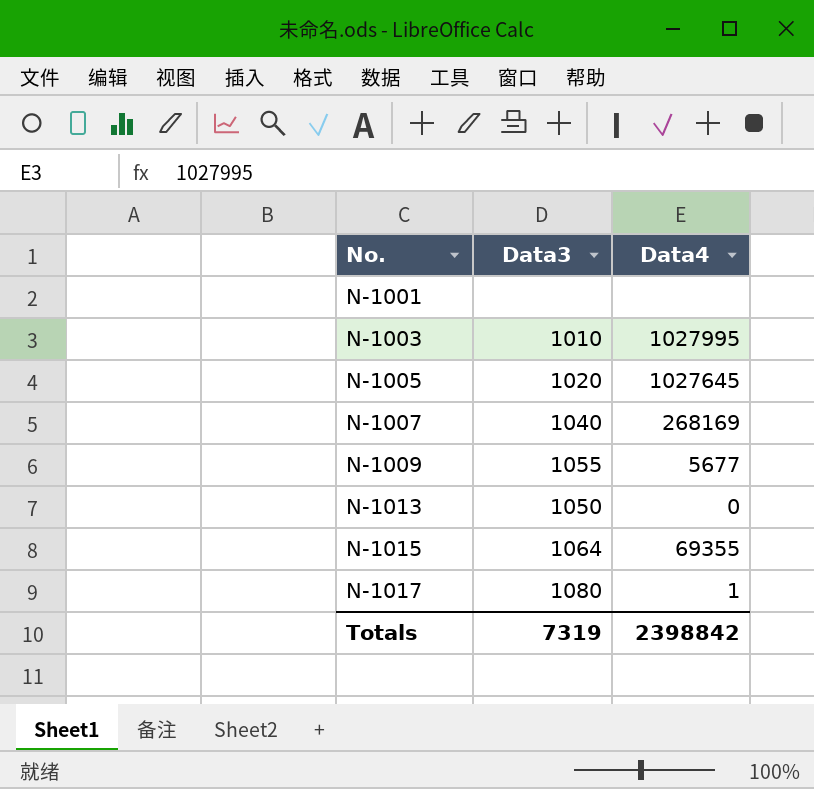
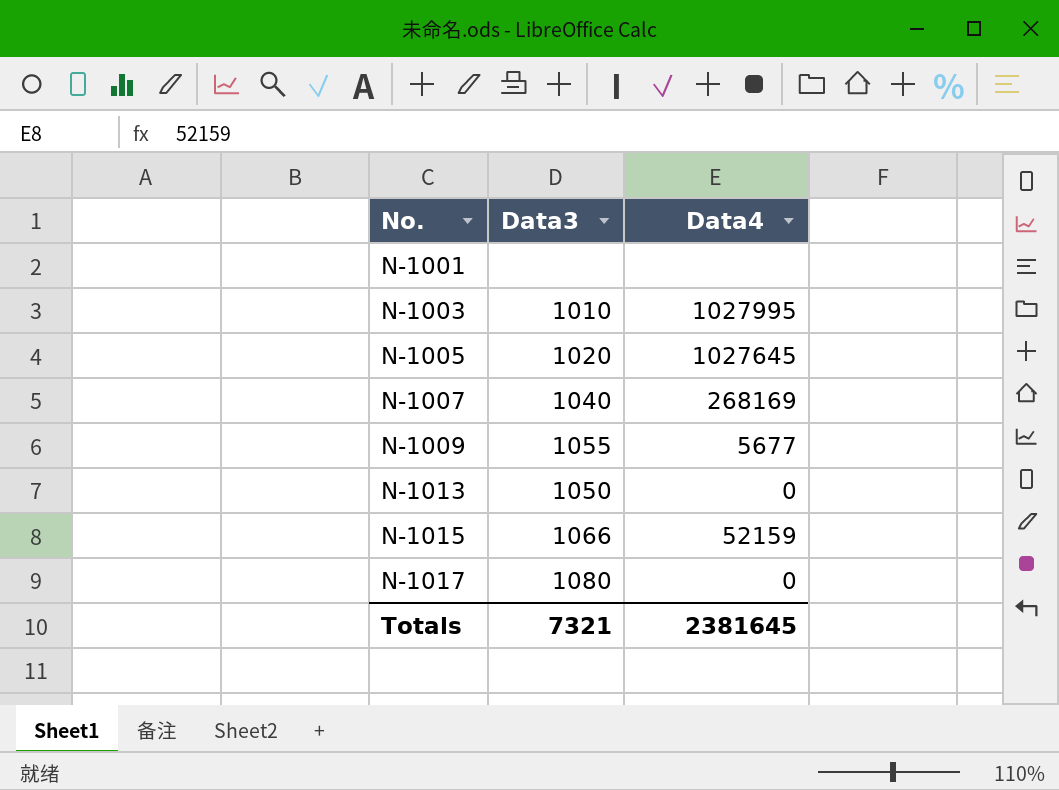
N-1015 | Data3: 1064 -> 1066
N-1015 | Data4: 69355 -> 52159
N-1017 | Data4: 1 -> 0
Totals | Data3: 7319 -> 7321
Totals | Data4: 2398842 -> 2381645

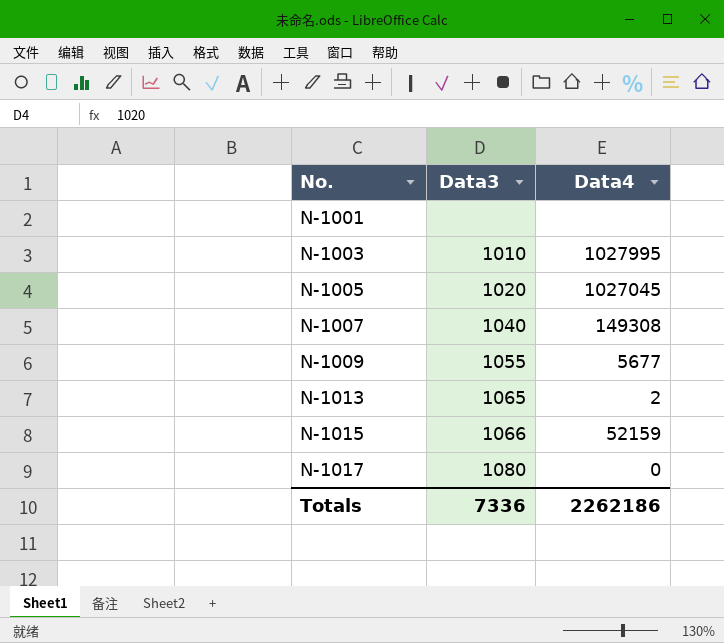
N-1005 | Data4: 1027645 -> 1027045
N-1007 | Data4: 268169 -> 149308
N-1013 | Data3: 1050 -> 1065
N-1013 | Data4: 0 -> 2
Totals | Data3: 7321 -> 7336
Totals | Data4: 2381645 -> 2262186

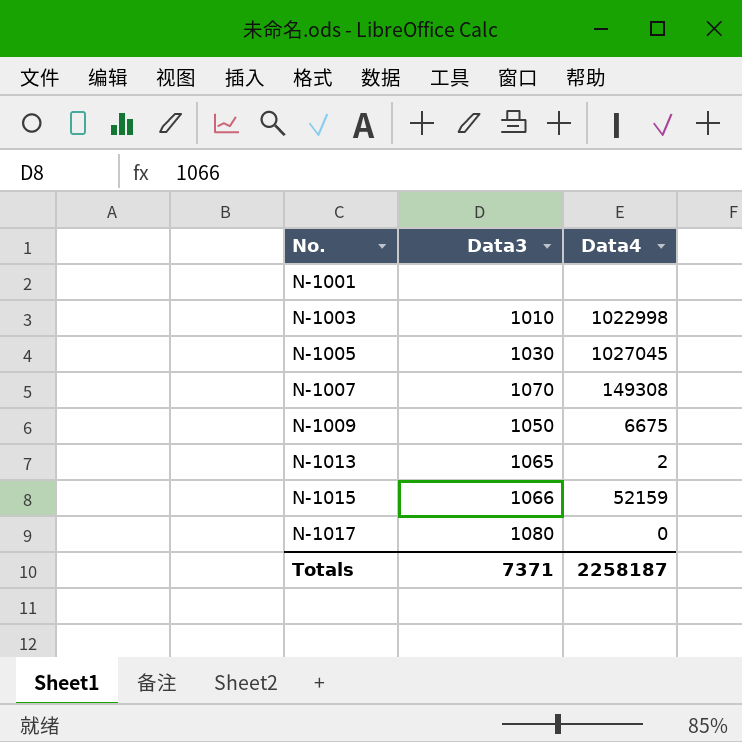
N-1003 | Data4: 1027995 -> 1022998
N-1005 | Data3: 1020 -> 1030
N-1007 | Data3: 1040 -> 1070
N-1009 | Data3: 1055 -> 1050
N-1009 | Data4: 5677 -> 6675
Totals | Data3: 7336 -> 7371
Totals | Data4: 2262186 -> 2258187

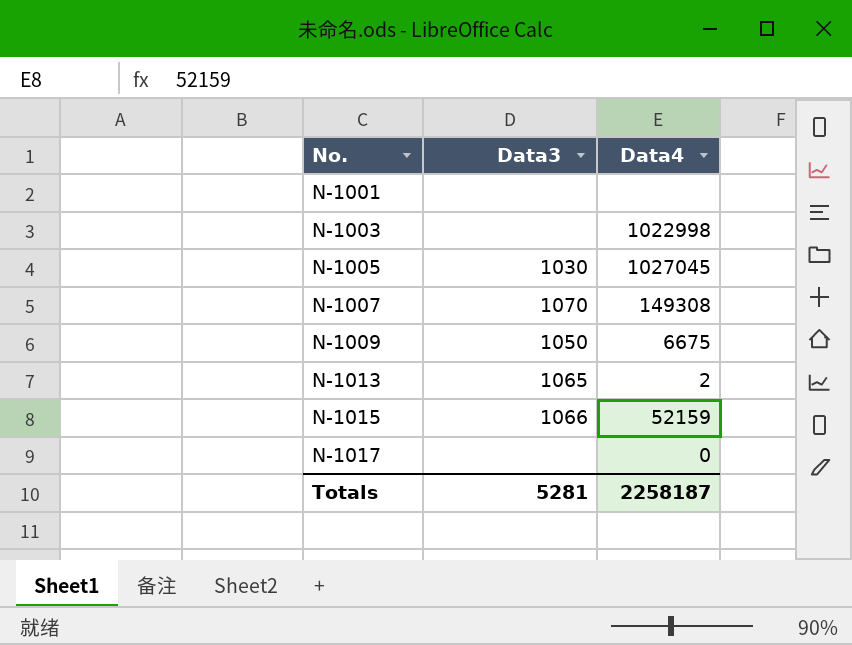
N-1003 | Data3: 1010 -> none
N-1017 | Data3: 1080 -> none
Totals | Data3: 7371 -> 5281

